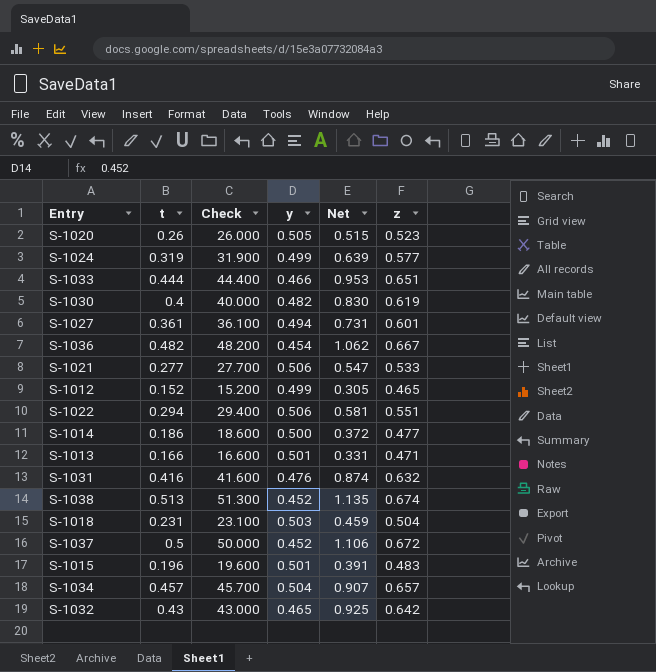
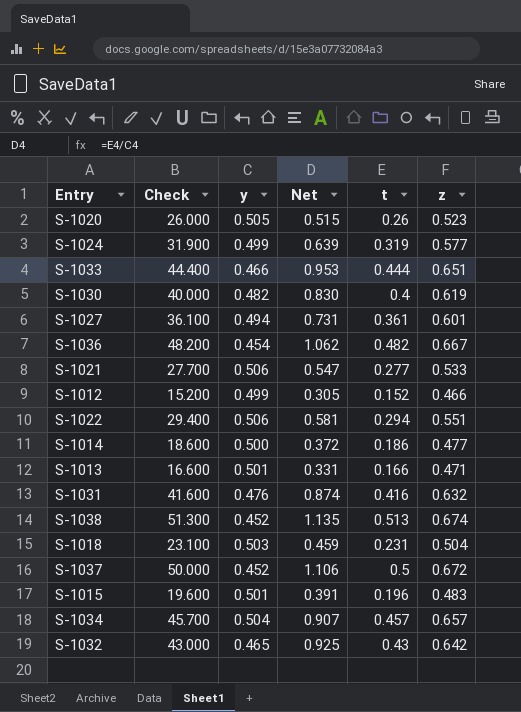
column t | position: 2 -> 5
S-1012 | z: 0.465 -> 0.466

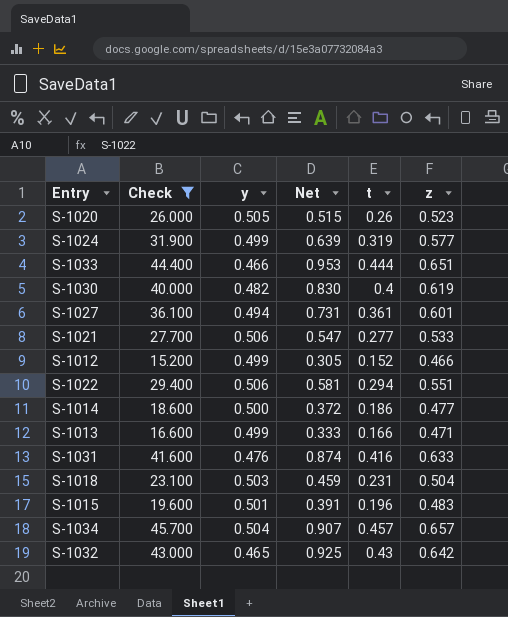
filter: none -> Check <= 45.700
S-1013 | y: 0.501 -> 0.499
S-1013 | Net: 0.331 -> 0.333
S-1031 | z: 0.632 -> 0.633

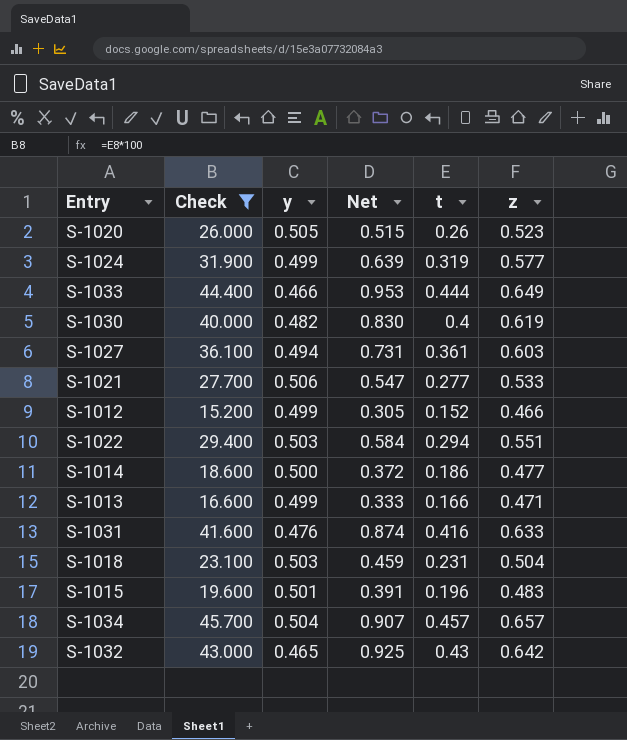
S-1033 | z: 0.651 -> 0.649
S-1027 | z: 0.601 -> 0.603
S-1022 | y: 0.506 -> 0.503
S-1022 | Net: 0.581 -> 0.584

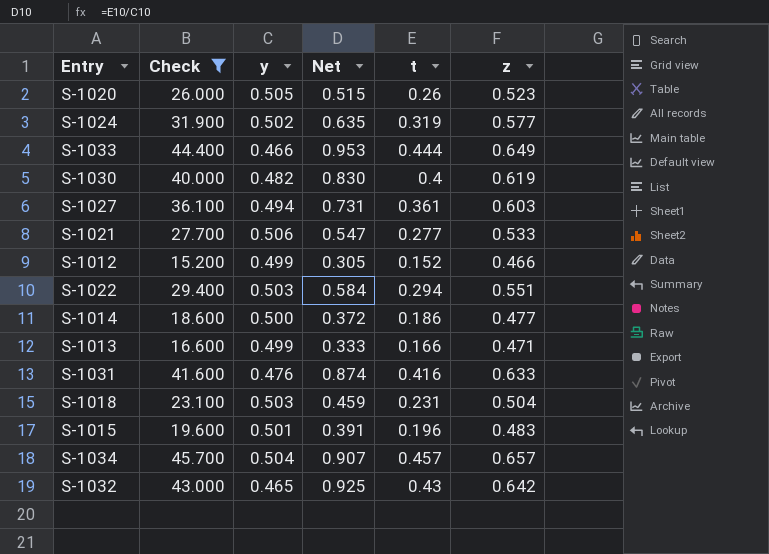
S-1024 | y: 0.499 -> 0.502
S-1024 | Net: 0.639 -> 0.635

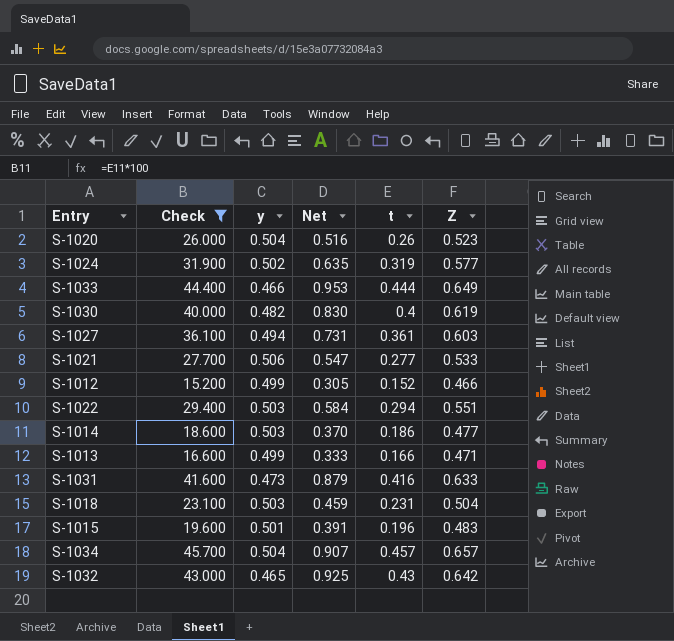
column name: z -> Z
S-1020 | y: 0.505 -> 0.504
S-1020 | Net: 0.515 -> 0.516
S-1014 | y: 0.500 -> 0.503
S-1014 | Net: 0.372 -> 0.370
S-1031 | y: 0.476 -> 0.473
S-1031 | Net: 0.874 -> 0.879

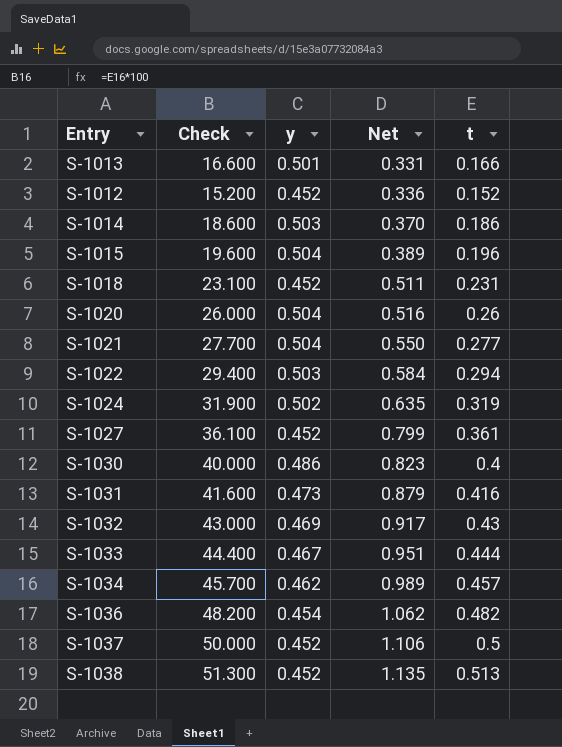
filter: Check <= 45.700 -> none
row order: none -> Net ascending
column Z | position: 6 -> none
S-1013 | y: 0.499 -> 0.501
S-1013 | Net: 0.333 -> 0.331
S-1012 | y: 0.499 -> 0.452
S-1012 | Net: 0.305 -> 0.336
S-1015 | y: 0.501 -> 0.504
S-1015 | Net: 0.391 -> 0.389
S-1018 | y: 0.503 -> 0.452
S-1018 | Net: 0.459 -> 0.511
S-1021 | y: 0.506 -> 0.504
S-1021 | Net: 0.547 -> 0.550
S-1027 | y: 0.494 -> 0.452
S-1027 | Net: 0.731 -> 0.799
S-1030 | y: 0.482 -> 0.486
S-1030 | Net: 0.830 -> 0.823
S-1032 | y: 0.465 -> 0.469
S-1032 | Net: 0.925 -> 0.917
S-1033 | y: 0.466 -> 0.467
S-1033 | Net: 0.953 -> 0.951
S-1034 | y: 0.504 -> 0.462
S-1034 | Net: 0.907 -> 0.989

